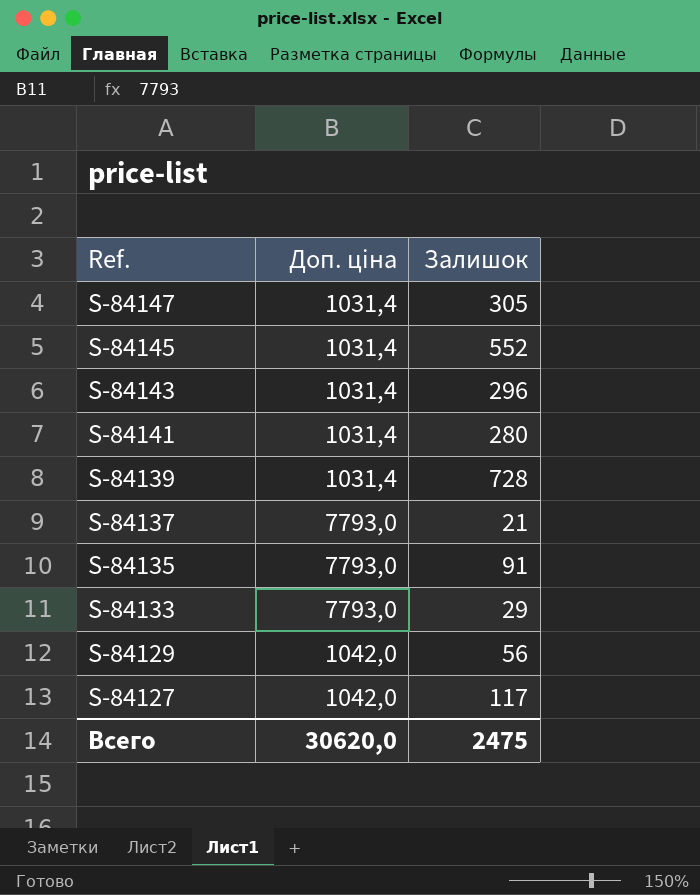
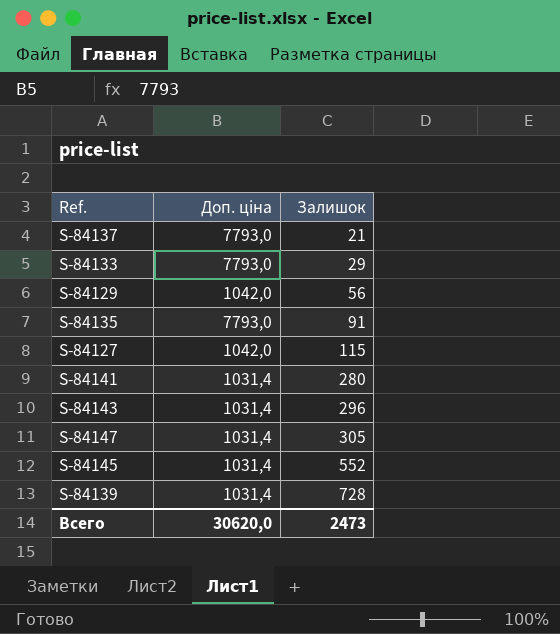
row order: Ref. descending -> Залишок ascending
S-84127 | Залишок: 117 -> 115
Всего | Залишок: 2475 -> 2473

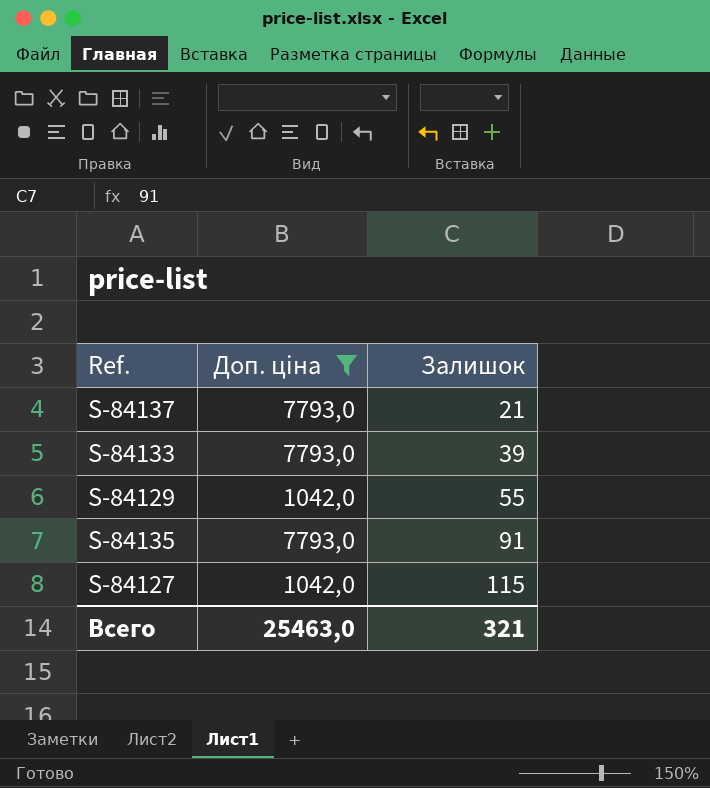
filter: none -> Доп. ціна != 1031,4
S-84133 | Залишок: 29 -> 39
S-84129 | Залишок: 56 -> 55
Всего | Доп. ціна: 30620,0 -> 25463,0
Всего | Залишок: 2473 -> 321

